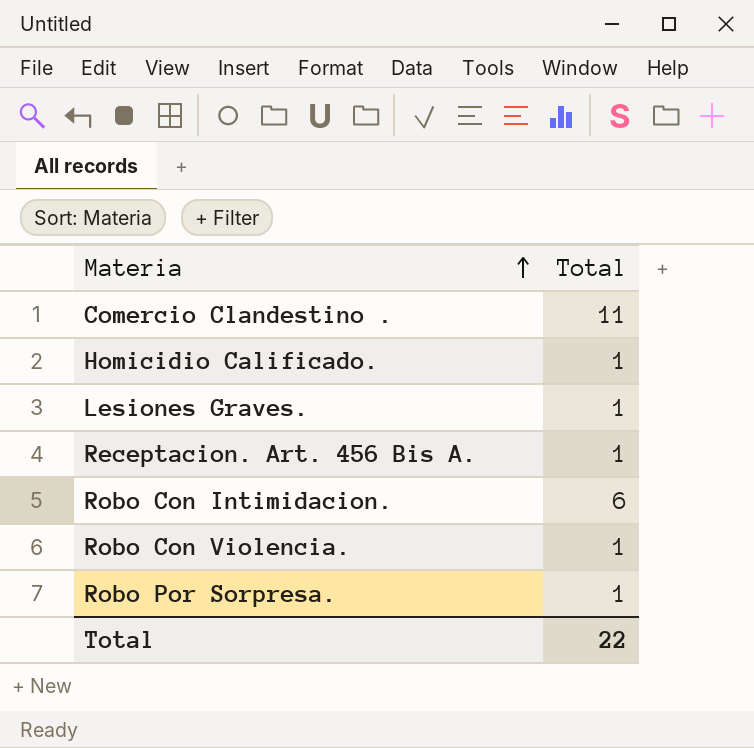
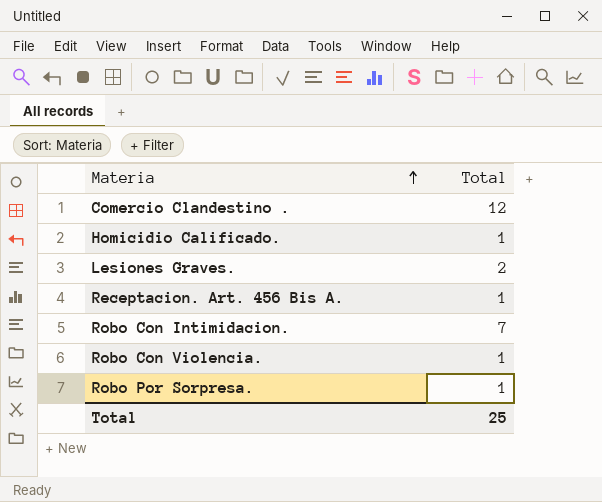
Comercio Clandestino . | Total: 11 -> 12
Lesiones Graves. | Total: 1 -> 2
Robo Con Intimidacion. | Total: 6 -> 7
Total | Total: 22 -> 25

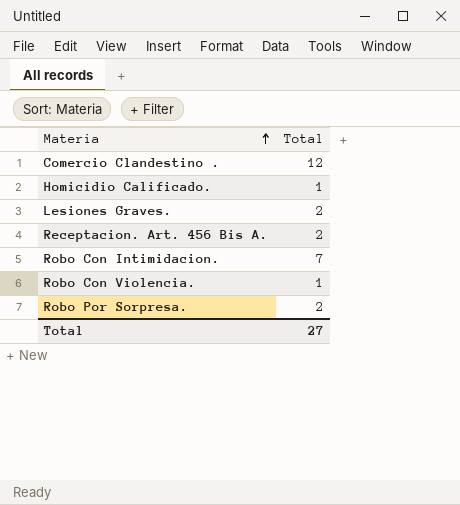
Receptacion. Art. 456 Bis A. | Total: 1 -> 2
Robo Por Sorpresa. | Total: 1 -> 2
Total | Total: 25 -> 27

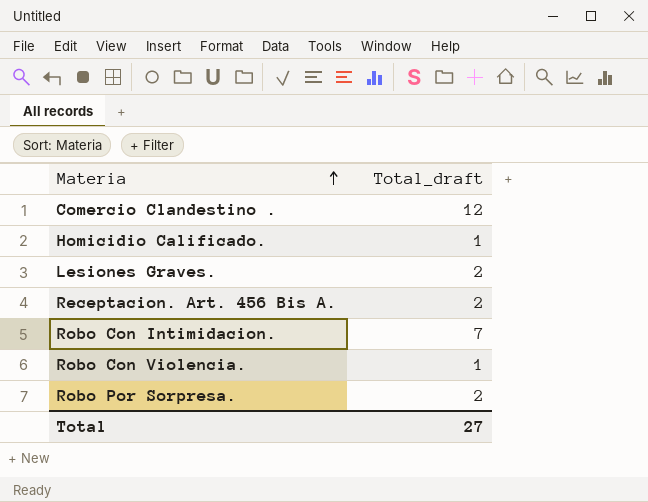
column name: Total -> Total_draft

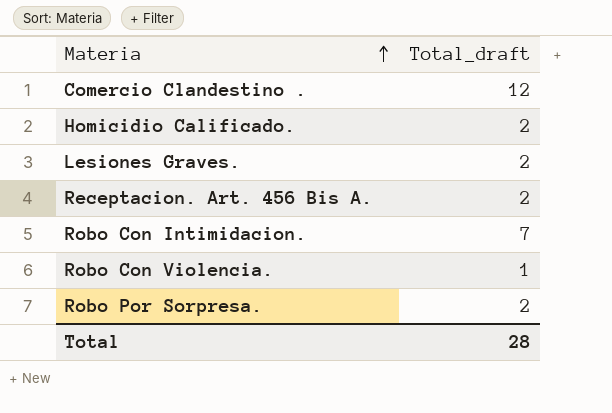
Homicidio Calificado. | Total_draft: 1 -> 2
Total | Total_draft: 27 -> 28

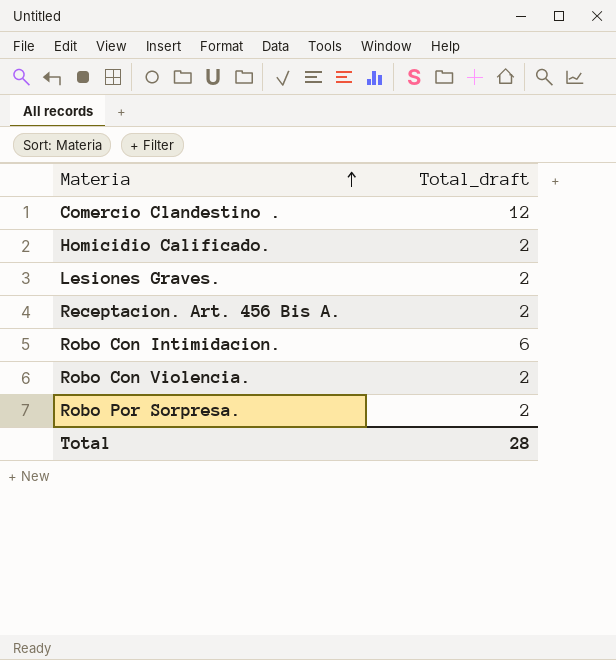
Robo Con Intimidacion. | Total_draft: 7 -> 6
Robo Con Violencia. | Total_draft: 1 -> 2

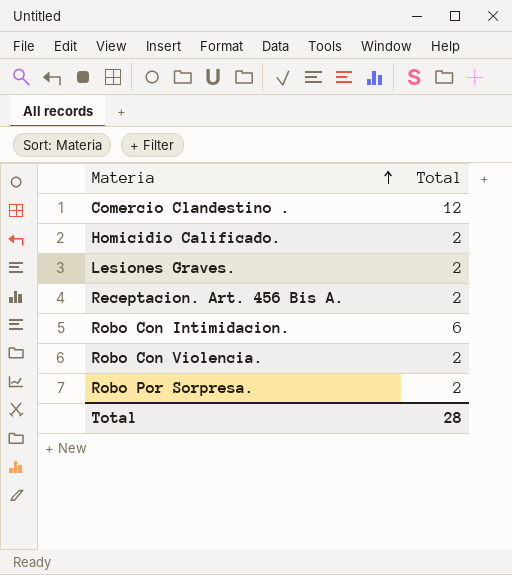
column name: Total_draft -> Total

